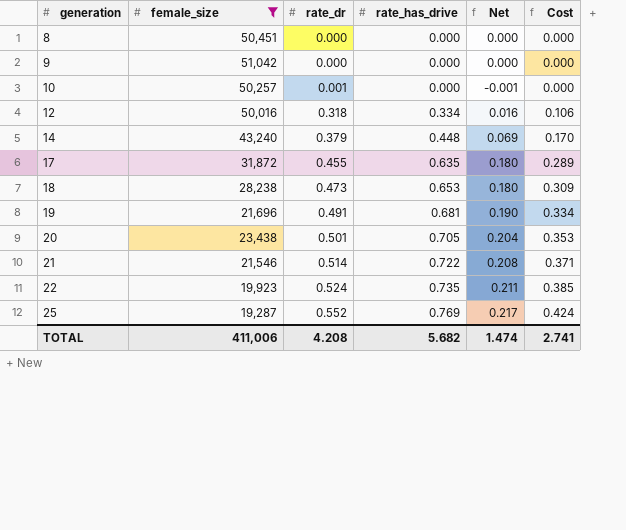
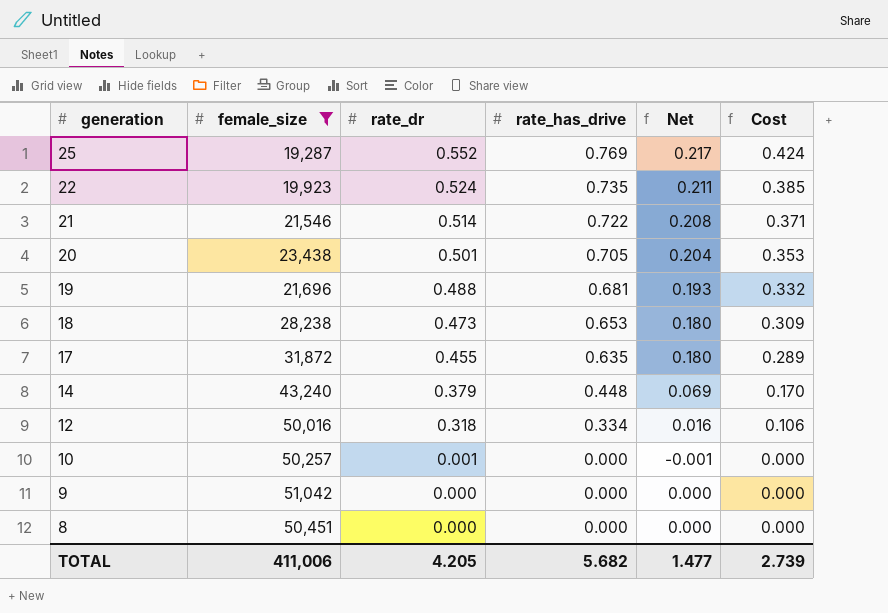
row order: generation ascending -> generation descending
19 | rate_dr: 0.491 -> 0.488
19 | Net: 0.190 -> 0.193
19 | Cost: 0.334 -> 0.332
TOTAL | rate_dr: 4.208 -> 4.205
TOTAL | Net: 1.474 -> 1.477
TOTAL | Cost: 2.741 -> 2.739

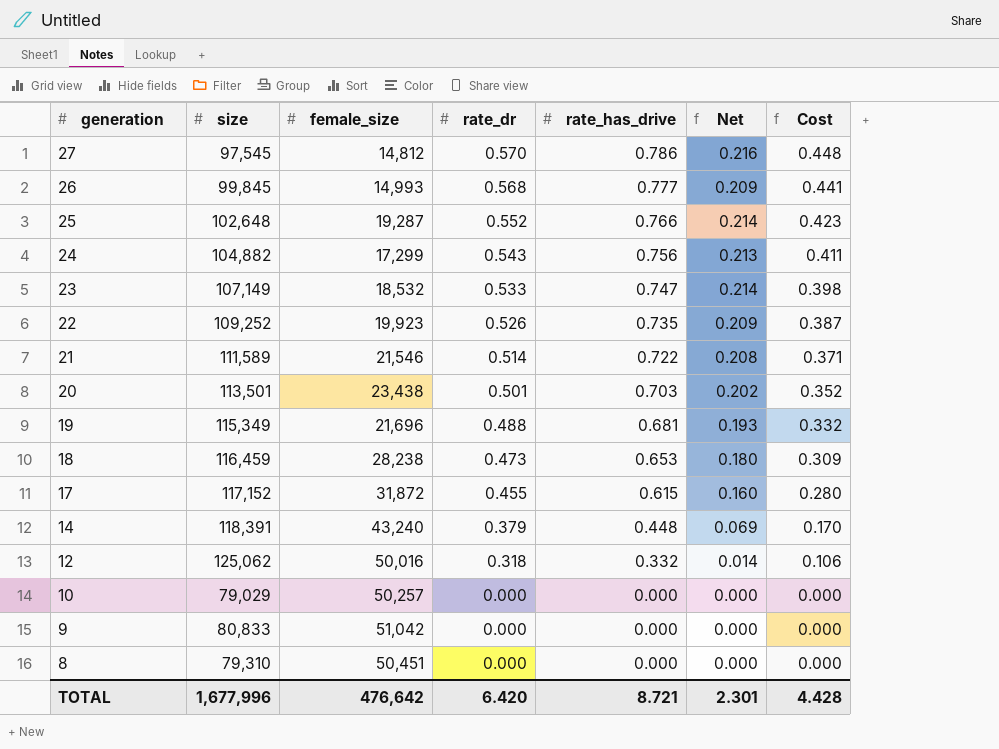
filter: female_size >= 19,287 -> none
column size | position: none -> 2
25 | rate_has_drive: 0.769 -> 0.766
25 | Net: 0.217 -> 0.214
25 | Cost: 0.424 -> 0.423
22 | rate_dr: 0.524 -> 0.526
22 | Net: 0.211 -> 0.209
22 | Cost: 0.385 -> 0.387
20 | rate_has_drive: 0.705 -> 0.703
20 | Net: 0.204 -> 0.202
20 | Cost: 0.353 -> 0.352
17 | rate_has_drive: 0.635 -> 0.615
17 | Net: 0.180 -> 0.160
17 | Cost: 0.289 -> 0.280
12 | rate_has_drive: 0.334 -> 0.332
12 | Net: 0.016 -> 0.014
10 | rate_dr: 0.001 -> 0.000
10 | Net: -0.001 -> 0.000
TOTAL | female_size: 411,006 -> 476,642
TOTAL | rate_dr: 4.205 -> 6.420
TOTAL | rate_has_drive: 5.682 -> 8.721
TOTAL | Net: 1.477 -> 2.301
TOTAL | Cost: 2.739 -> 4.428

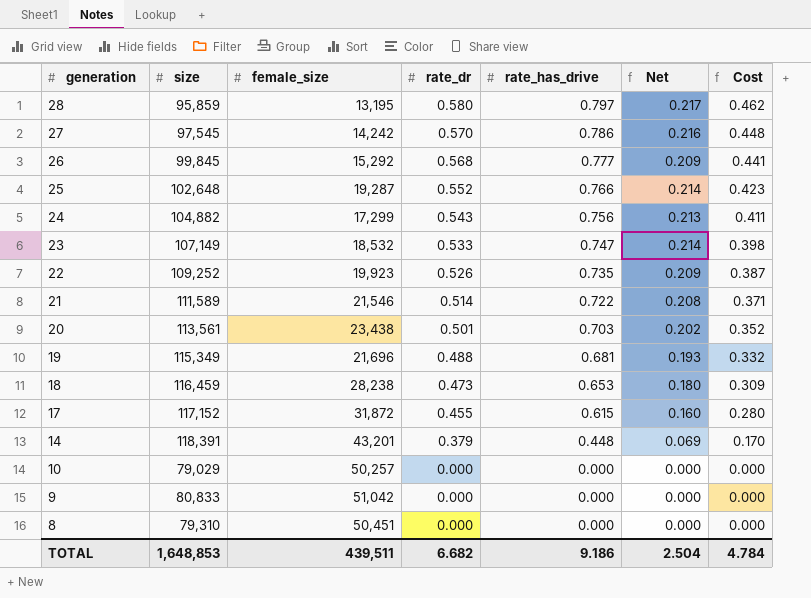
row 12: 125,062 | 50,016 | 0.318 | 0.332 | 0.014 | 0.106 -> none
row 28: none -> 95,859 | 13,195 | 0.580 | 0.797 | 0.217 | 0.462
27 | female_size: 14,812 -> 14,242
26 | female_size: 14,993 -> 15,292
20 | size: 113,501 -> 113,561
14 | female_size: 43,240 -> 43,201
TOTAL | size: 1,677,996 -> 1,648,853
TOTAL | female_size: 476,642 -> 439,511
TOTAL | rate_dr: 6.420 -> 6.682
TOTAL | rate_has_drive: 8.721 -> 9.186
TOTAL | Net: 2.301 -> 2.504
TOTAL | Cost: 4.428 -> 4.784

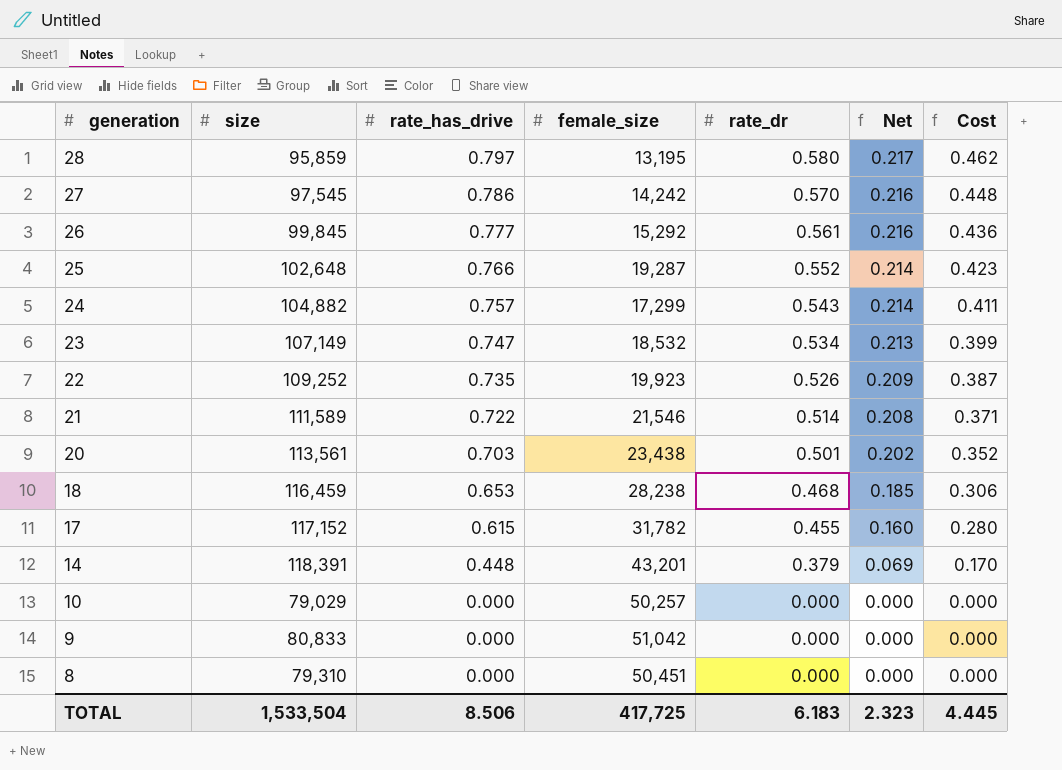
column rate_has_drive | position: 5 -> 3
row 19: 115,349 | 21,696 | 0.488 | 0.681 | 0.193 | 0.332 -> none
26 | rate_dr: 0.568 -> 0.561
26 | Net: 0.209 -> 0.216
26 | Cost: 0.441 -> 0.436
24 | rate_has_drive: 0.756 -> 0.757
24 | Net: 0.213 -> 0.214
23 | rate_dr: 0.533 -> 0.534
23 | Net: 0.214 -> 0.213
23 | Cost: 0.398 -> 0.399
18 | rate_dr: 0.473 -> 0.468
18 | Net: 0.180 -> 0.185
18 | Cost: 0.309 -> 0.306
17 | female_size: 31,872 -> 31,782
TOTAL | size: 1,648,853 -> 1,533,504
TOTAL | rate_has_drive: 9.186 -> 8.506
TOTAL | female_size: 439,511 -> 417,725
TOTAL | rate_dr: 6.682 -> 6.183
TOTAL | Net: 2.504 -> 2.323
TOTAL | Cost: 4.784 -> 4.445

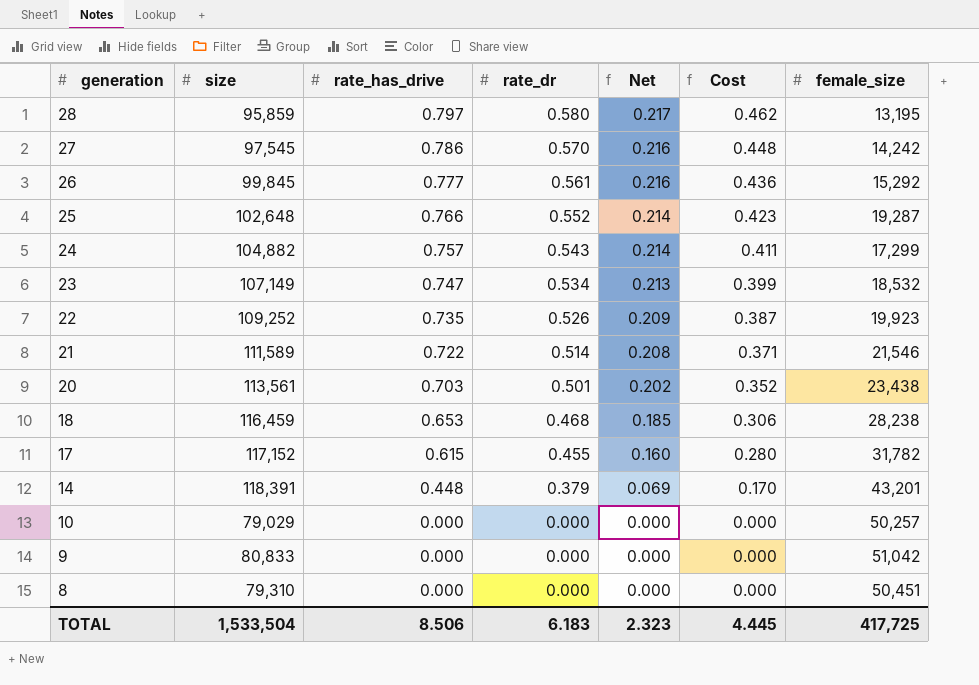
column female_size | position: 4 -> 7

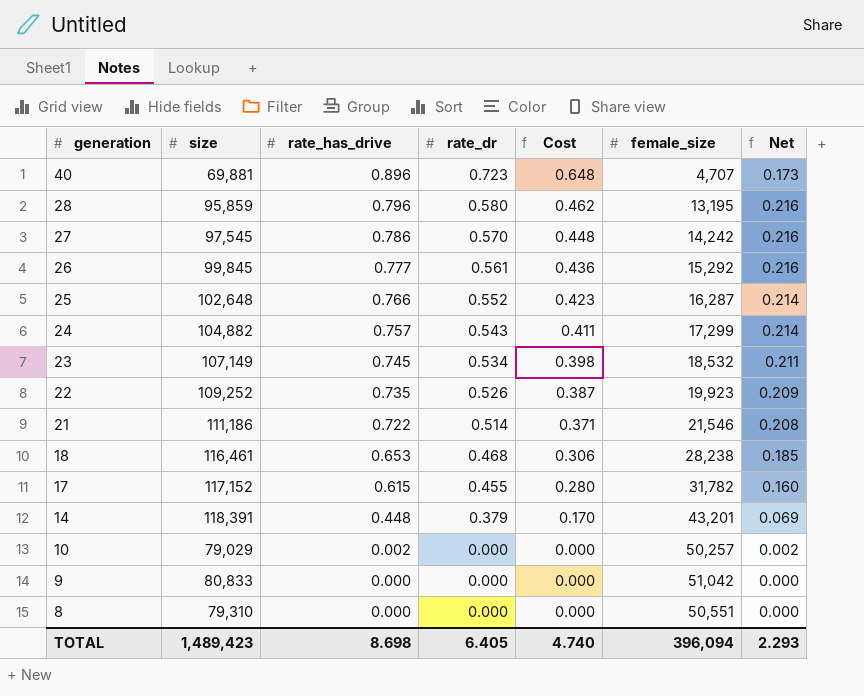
column Net | position: 5 -> 7
row 20: 113,561 | 0.703 | 0.501 | 0.202 | 0.352 | 23,438 -> none
row 40: none -> 69,881 | 0.896 | 0.723 | 0.648 | 4,707 | 0.173
28 | rate_has_drive: 0.797 -> 0.796
28 | Net: 0.217 -> 0.216
25 | female_size: 19,287 -> 16,287
23 | rate_has_drive: 0.747 -> 0.745
23 | Cost: 0.399 -> 0.398
23 | Net: 0.213 -> 0.211
21 | size: 111,589 -> 111,186
18 | size: 116,459 -> 116,461
10 | rate_has_drive: 0.000 -> 0.002
10 | Net: 0.000 -> 0.002
8 | female_size: 50,451 -> 50,551
TOTAL | size: 1,533,504 -> 1,489,423
TOTAL | rate_has_drive: 8.506 -> 8.698
TOTAL | rate_dr: 6.183 -> 6.405
TOTAL | Cost: 4.445 -> 4.740
TOTAL | female_size: 417,725 -> 396,094
TOTAL | Net: 2.323 -> 2.293

